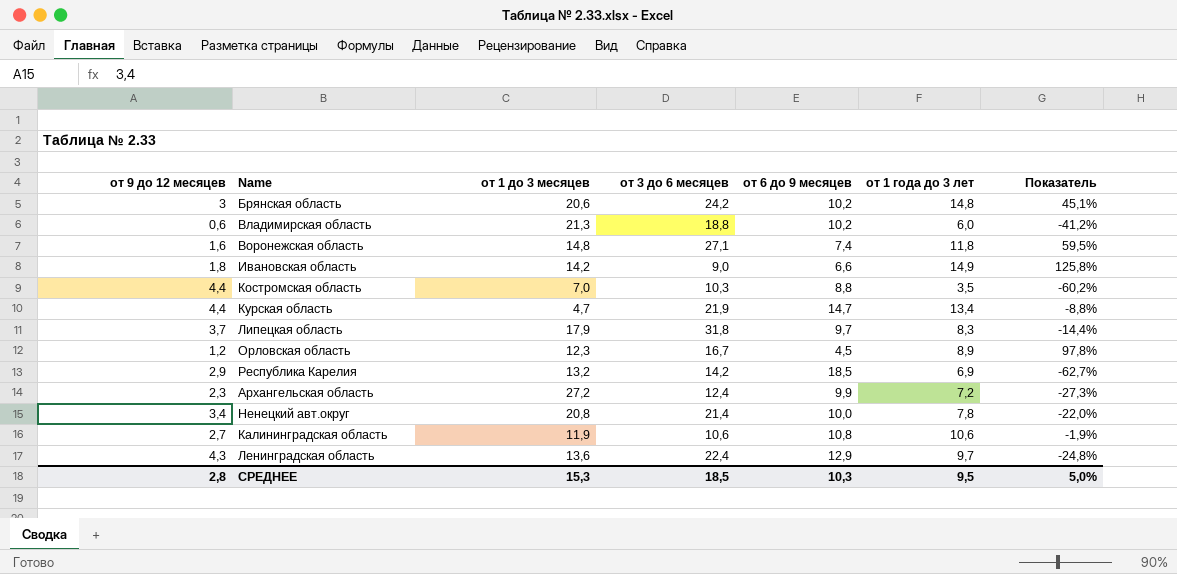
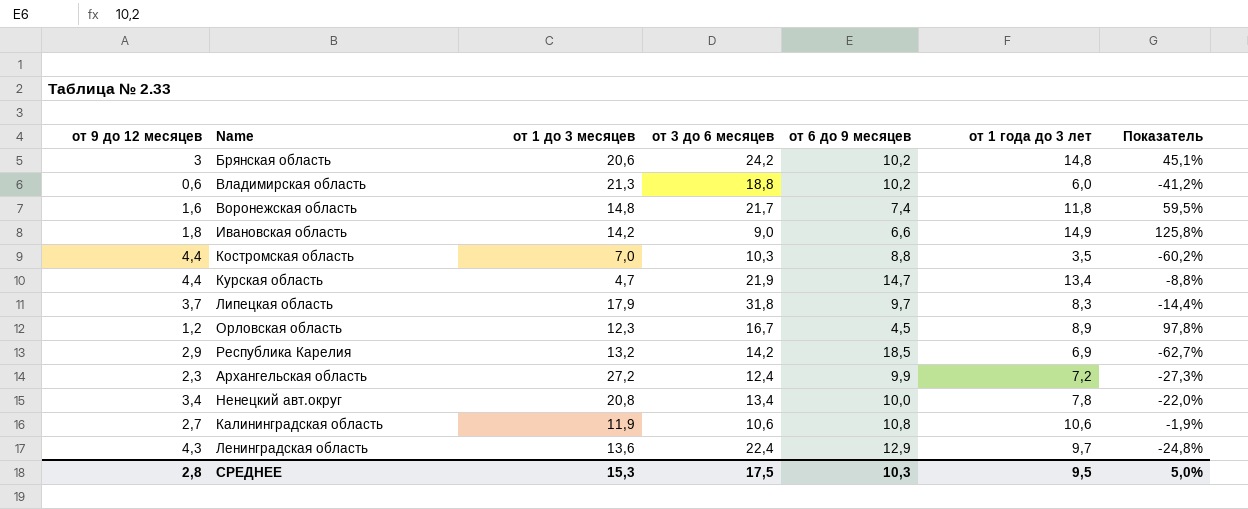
Воронежская область | от 3 до 6 месяцев: 27,1 -> 21,7
Ненецкий авт.округ | от 3 до 6 месяцев: 21,4 -> 13,4
СРЕДНЕЕ | от 3 до 6 месяцев: 18,5 -> 17,5

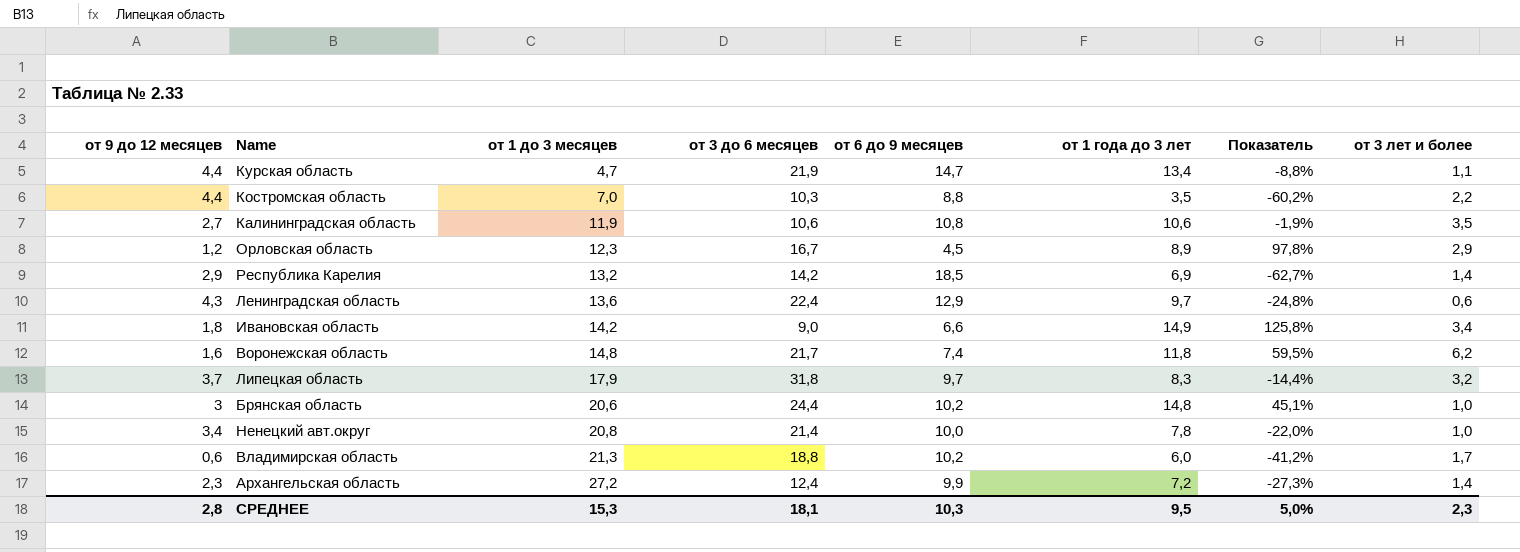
row order: none -> от 1 до 3 месяцев ascending
column от 3 лет и более | position: none -> 8
Брянская область | от 3 до 6 месяцев: 24,2 -> 24,4
Ненецкий авт.округ | от 3 до 6 месяцев: 13,4 -> 21,4
СРЕДНЕЕ | от 3 до 6 месяцев: 17,5 -> 18,1

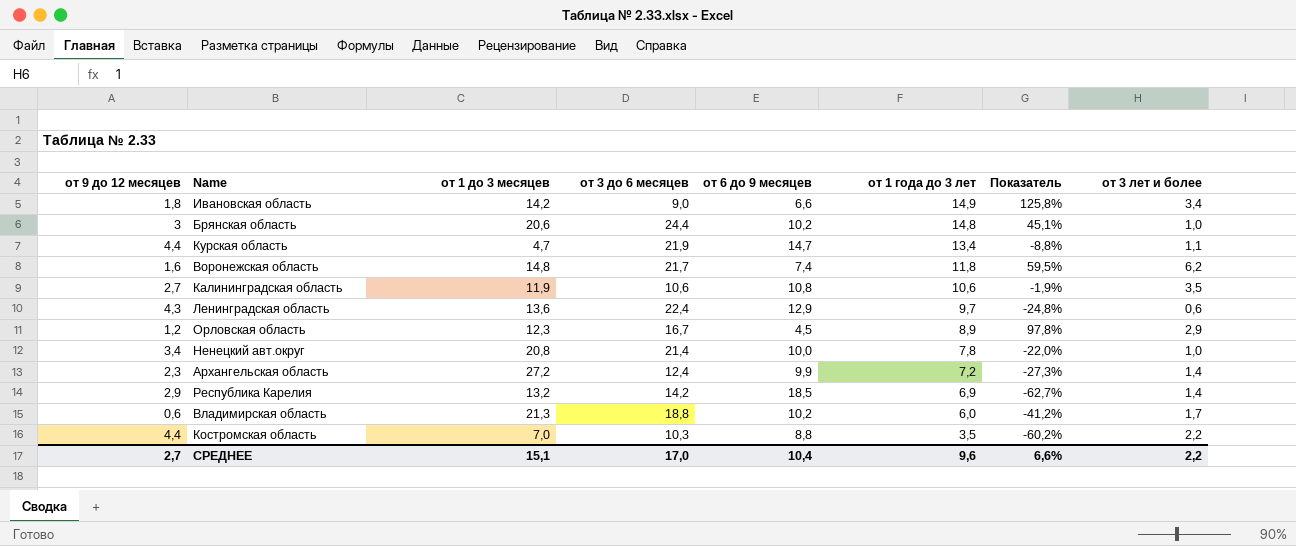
row order: от 1 до 3 месяцев ascending -> от 1 года до 3 лет descending
row Липецкая область: 3,7 | 17,9 | 31,8 | 9,7 | 8,3 | -14,4% | 3,2 -> none
СРЕДНЕЕ | от 9 до 12 месяцев: 2,8 -> 2,7
СРЕДНЕЕ | от 1 до 3 месяцев: 15,3 -> 15,1
СРЕДНЕЕ | от 3 до 6 месяцев: 18,1 -> 17,0
СРЕДНЕЕ | от 6 до 9 месяцев: 10,3 -> 10,4
СРЕДНЕЕ | от 1 года до 3 лет: 9,5 -> 9,6
СРЕДНЕЕ | Показатель: 5,0% -> 6,6%
СРЕДНЕЕ | от 3 лет и более: 2,3 -> 2,2

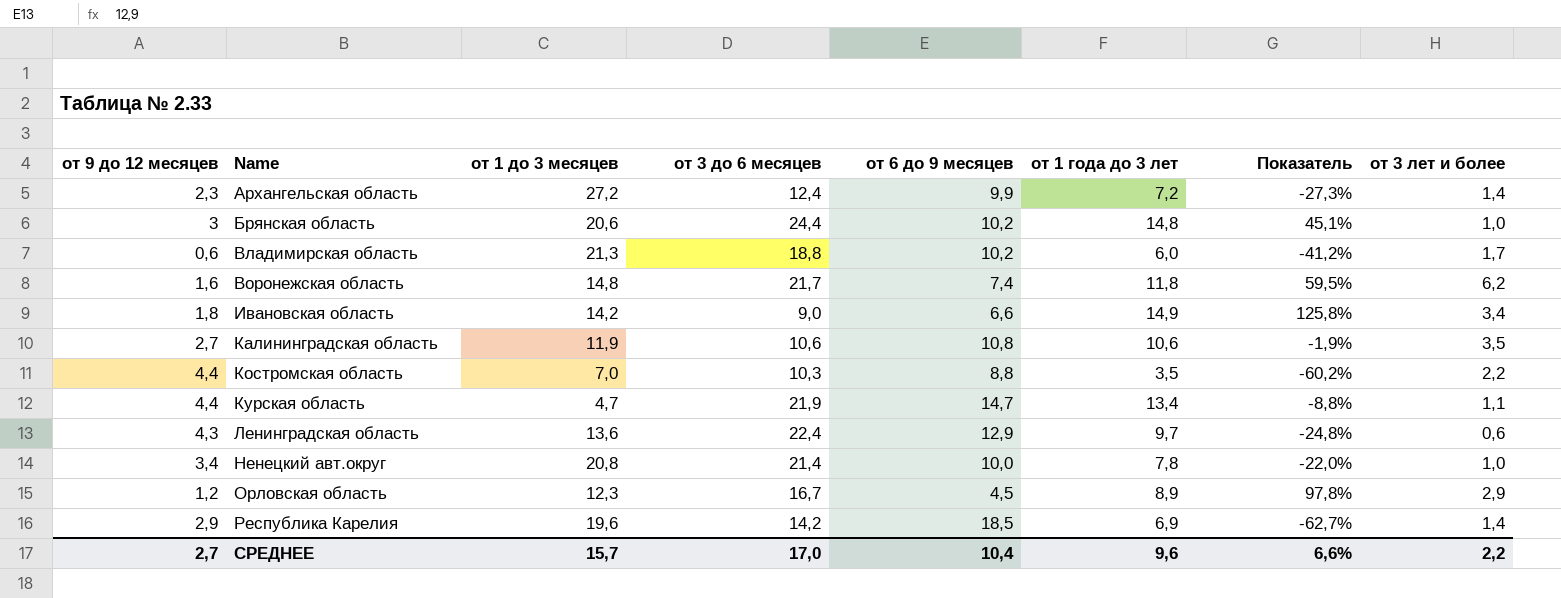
row order: от 1 года до 3 лет descending -> Name ascending
Республика Карелия | от 1 до 3 месяцев: 13,2 -> 19,6
СРЕДНЕЕ | от 1 до 3 месяцев: 15,1 -> 15,7

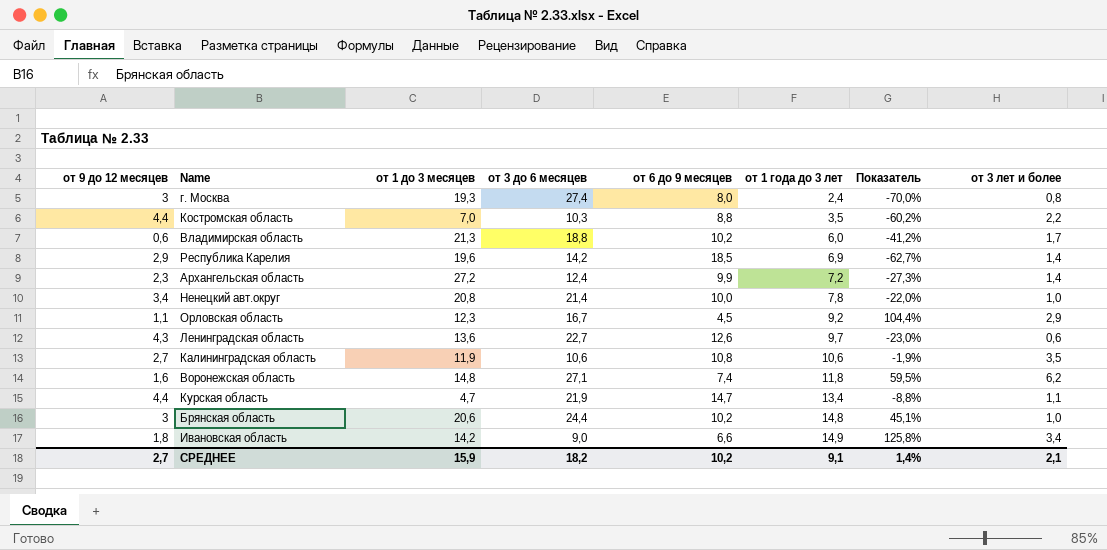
row order: Name ascending -> от 1 года до 3 лет ascending
row г. Москва: none -> 3 | 19,3 | 27,4 | 8,0 | 2,4 | -70,0% | 0,8
Орловская область | от 9 до 12 месяцев: 1,2 -> 1,1
Орловская область | от 1 года до 3 лет: 8,9 -> 9,2
Орловская область | Показатель: 97,8% -> 104,4%
Ленинградская область | от 3 до 6 месяцев: 22,4 -> 22,7
Ленинградская область | от 6 до 9 месяцев: 12,9 -> 12,6
Ленинградская область | Показатель: -24,8% -> -23,0%
Воронежская область | от 3 до 6 месяцев: 21,7 -> 27,1
СРЕДНЕЕ | от 1 до 3 месяцев: 15,7 -> 15,9
СРЕДНЕЕ | от 3 до 6 месяцев: 17,0 -> 18,2
СРЕДНЕЕ | от 6 до 9 месяцев: 10,4 -> 10,2
СРЕДНЕЕ | от 1 года до 3 лет: 9,6 -> 9,1
СРЕДНЕЕ | Показатель: 6,6% -> 1,4%
СРЕДНЕЕ | от 3 лет и более: 2,2 -> 2,1

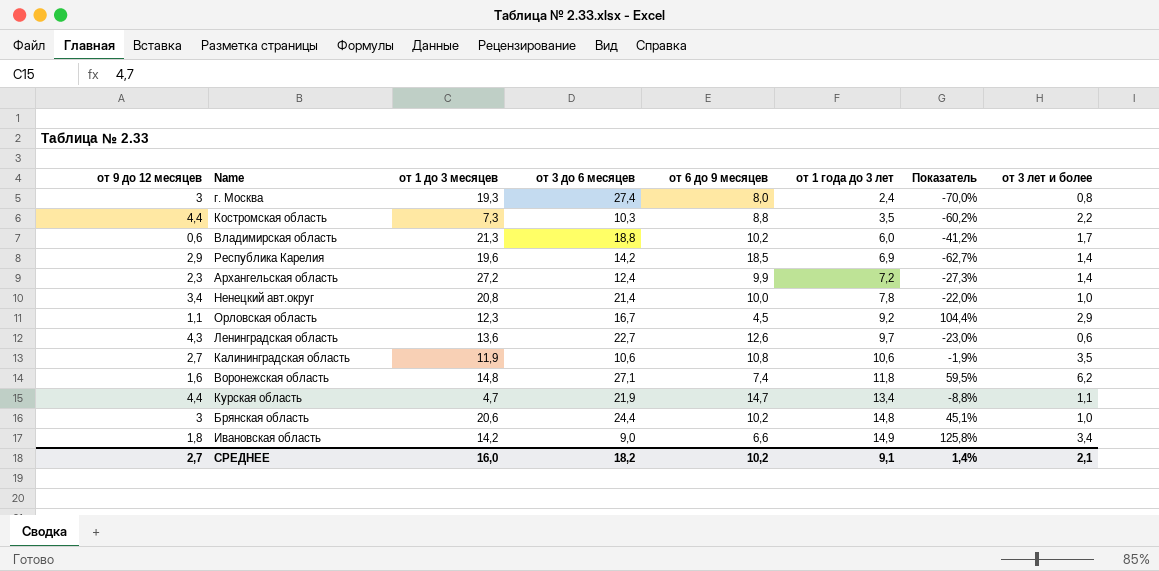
Костромская область | от 1 до 3 месяцев: 7,0 -> 7,3
СРЕДНЕЕ | от 1 до 3 месяцев: 15,9 -> 16,0

